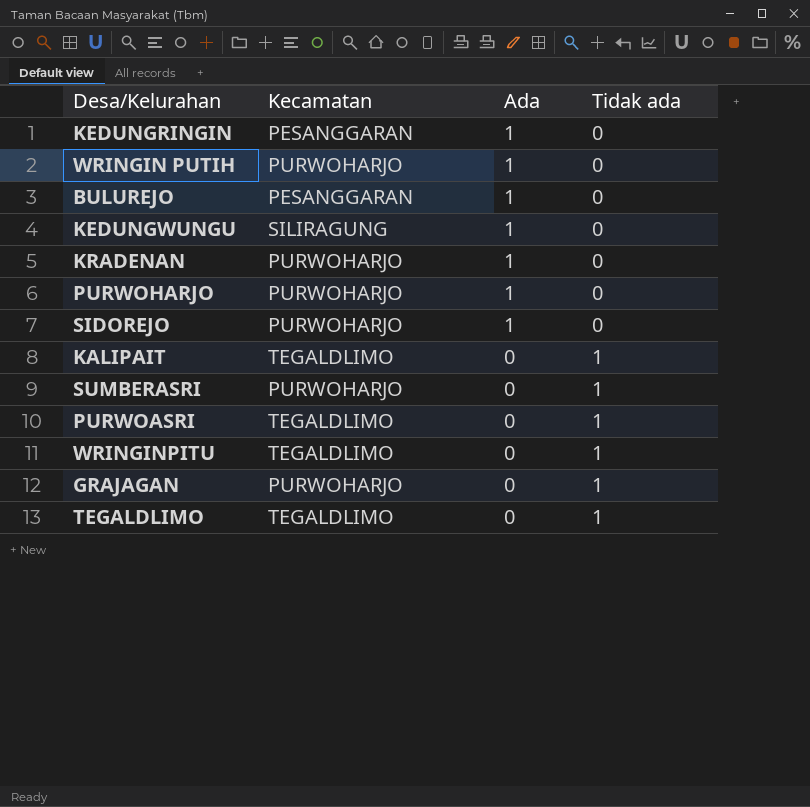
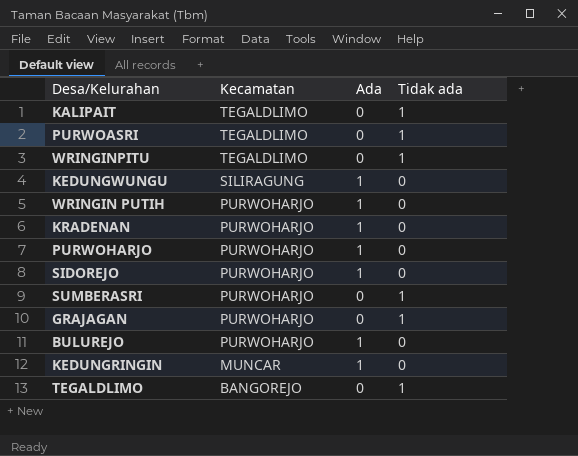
row order: Ada descending -> Kecamatan descending
BULUREJO | Kecamatan: PESANGGARAN -> PURWOHARJO
KEDUNGRINGIN | Kecamatan: PESANGGARAN -> MUNCAR
TEGALDLIMO | Kecamatan: TEGALDLIMO -> BANGOREJO

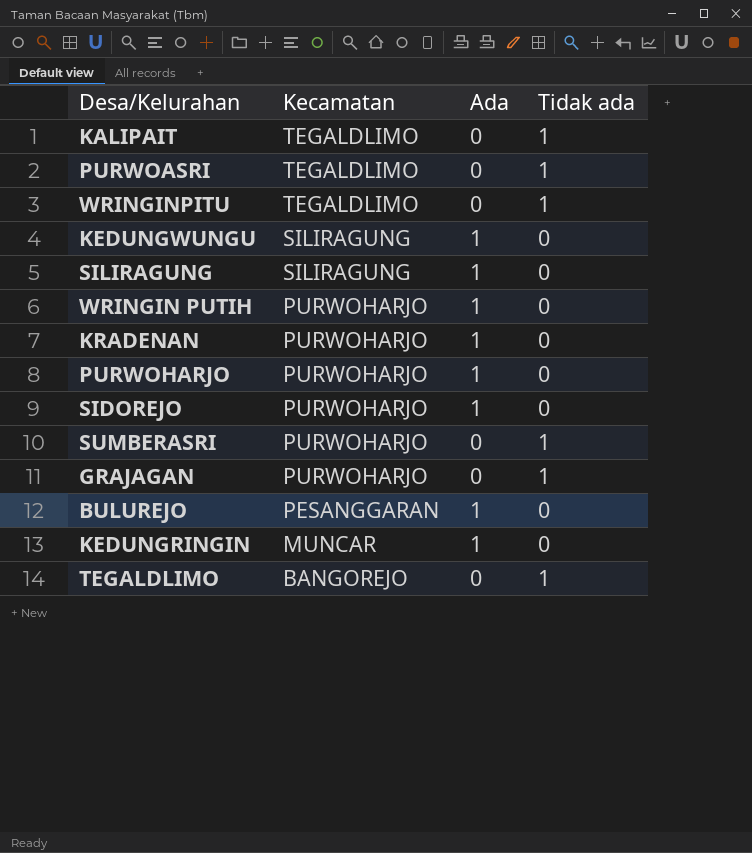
row SILIRAGUNG: none -> SILIRAGUNG | 1 | 0
BULUREJO | Kecamatan: PURWOHARJO -> PESANGGARAN

